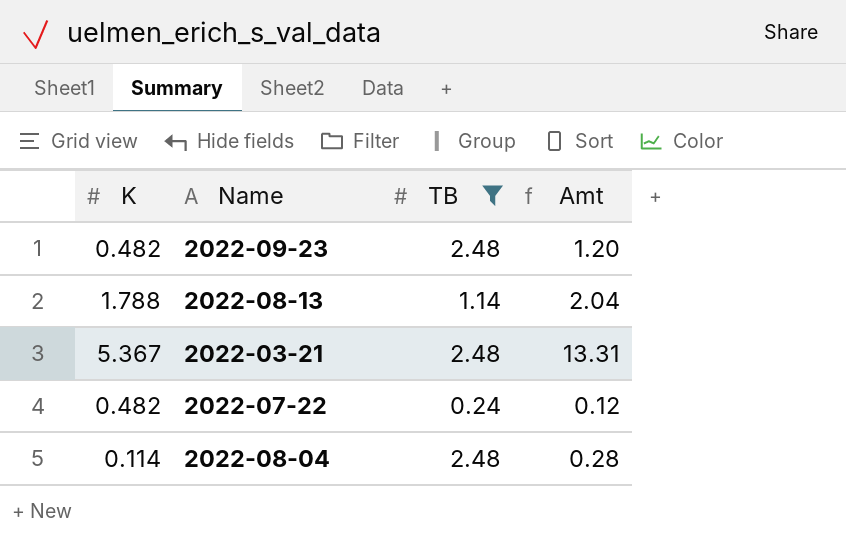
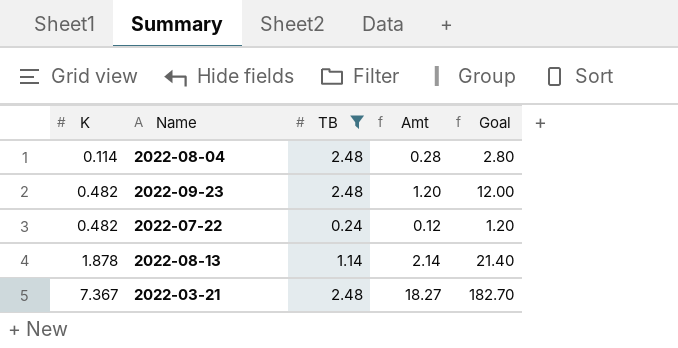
row order: none -> K ascending
column Goal | formula: none -> [Amt] * 10
2022-08-13 | K: 1.788 -> 1.878
2022-08-13 | Amt: 2.04 -> 2.14
2022-03-21 | K: 5.367 -> 7.367
2022-03-21 | Amt: 13.31 -> 18.27

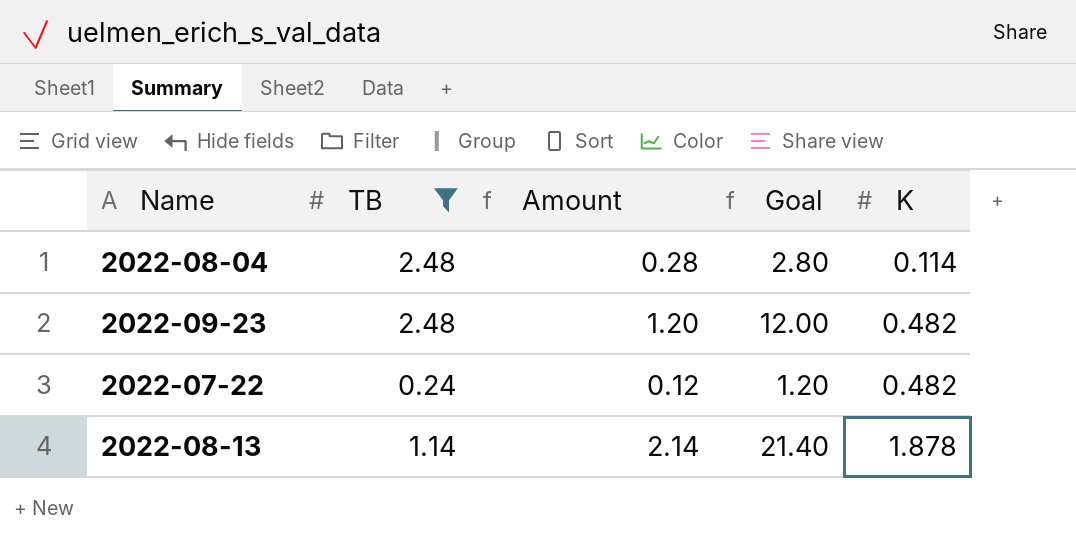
column name: Amt -> Amount
column K | position: 1 -> 5
row 2022-03-21: 7.367 | 2.48 | 18.27 | 182.70 -> none

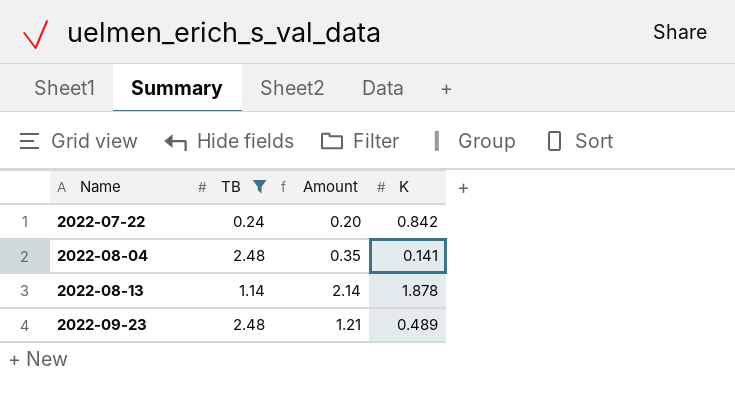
row order: K ascending -> Name ascending
column Goal | formula: [Amount] * 10 -> none
2022-07-22 | Amount: 0.12 -> 0.20
2022-07-22 | K: 0.482 -> 0.842
2022-08-04 | Amount: 0.28 -> 0.35
2022-08-04 | K: 0.114 -> 0.141
2022-09-23 | Amount: 1.20 -> 1.21
2022-09-23 | K: 0.482 -> 0.489

